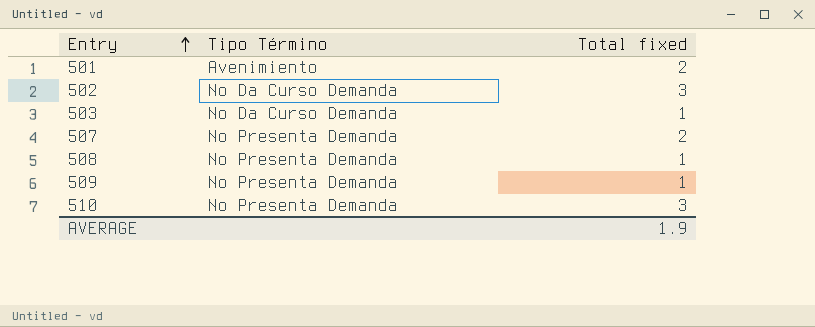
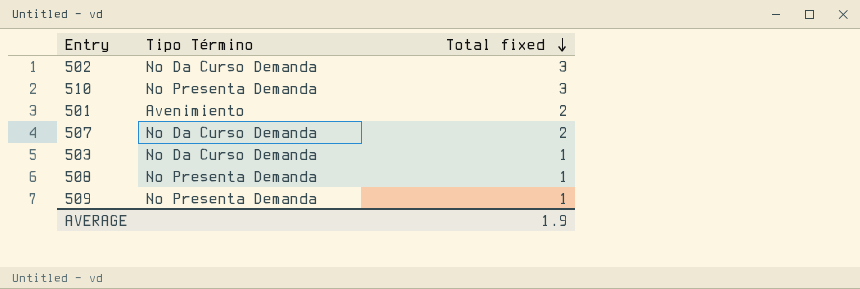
row order: Entry ascending -> Total fixed descending
507 | Tipo Término: No Presenta Demanda -> No Da Curso Demanda

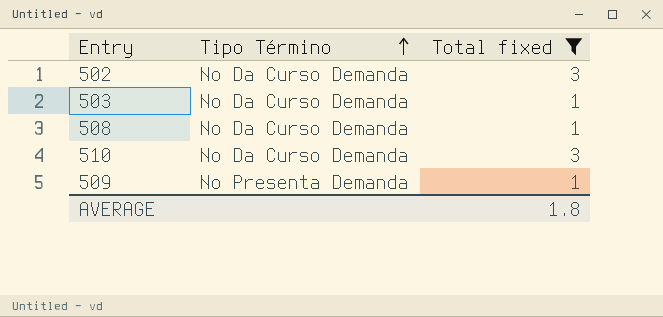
filter: none -> Total fixed != 2
row order: Total fixed descending -> Tipo Término ascending
508 | Tipo Término: No Presenta Demanda -> No Da Curso Demanda
510 | Tipo Término: No Presenta Demanda -> No Da Curso Demanda
AVERAGE | Total fixed: 1.9 -> 1.8

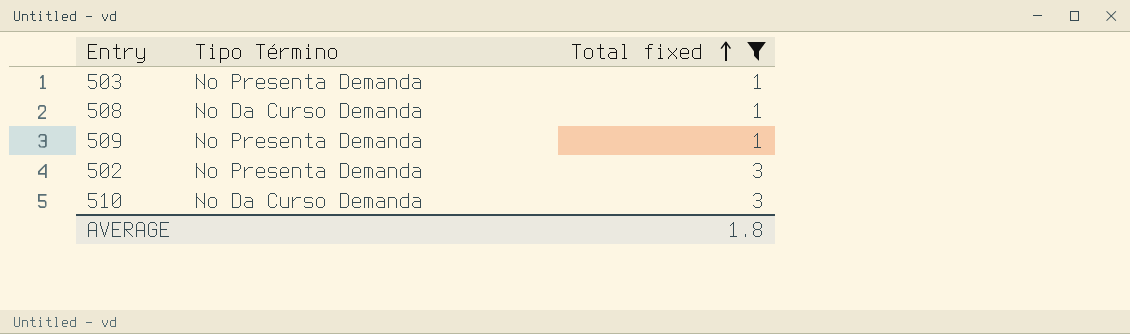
row order: Tipo Término ascending -> Total fixed ascending
503 | Tipo Término: No Da Curso Demanda -> No Presenta Demanda
502 | Tipo Término: No Da Curso Demanda -> No Presenta Demanda

